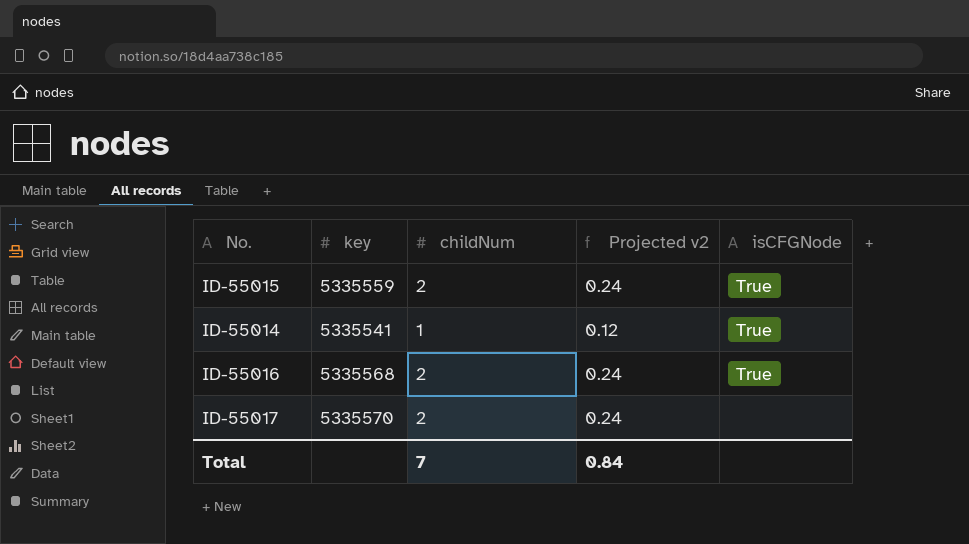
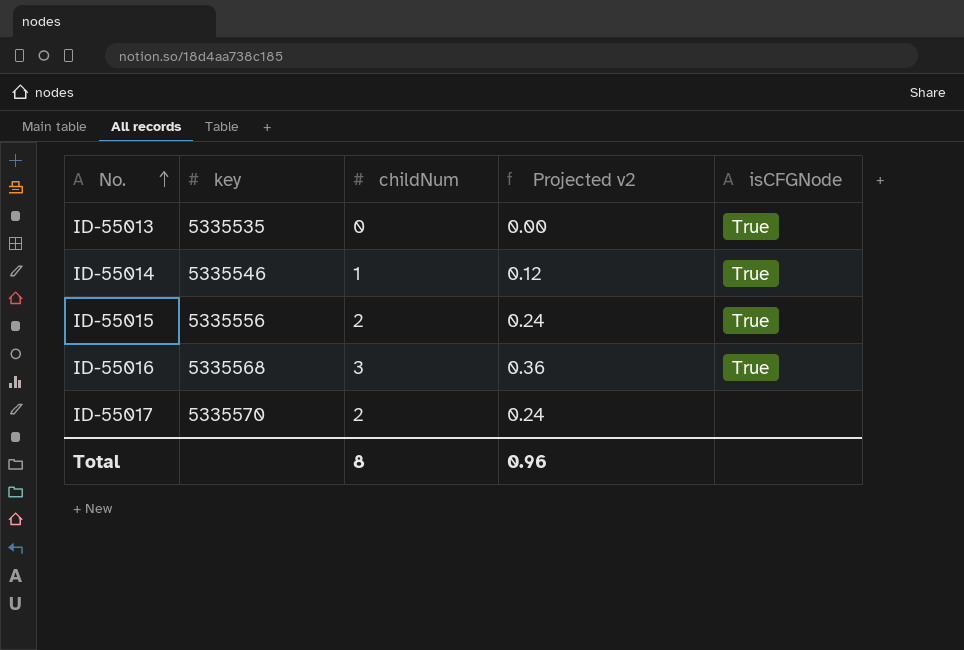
row order: none -> No. ascending
row ID-55013: none -> 5335535 | 0 | 0.00 | True
ID-55014 | key: 5335541 -> 5335546
ID-55015 | key: 5335559 -> 5335556
ID-55016 | childNum: 2 -> 3
ID-55016 | Projected v2: 0.24 -> 0.36
Total | childNum: 7 -> 8
Total | Projected v2: 0.84 -> 0.96

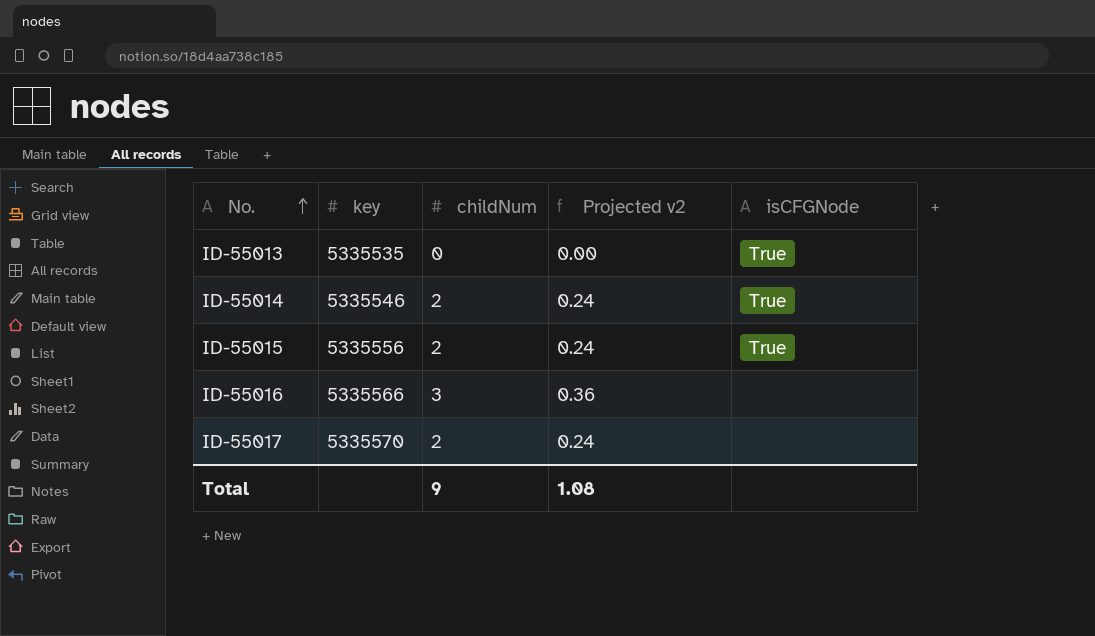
ID-55014 | childNum: 1 -> 2
ID-55014 | Projected v2: 0.12 -> 0.24
ID-55016 | key: 5335568 -> 5335566
ID-55016 | isCFGNode: True -> none
Total | childNum: 8 -> 9
Total | Projected v2: 0.96 -> 1.08

